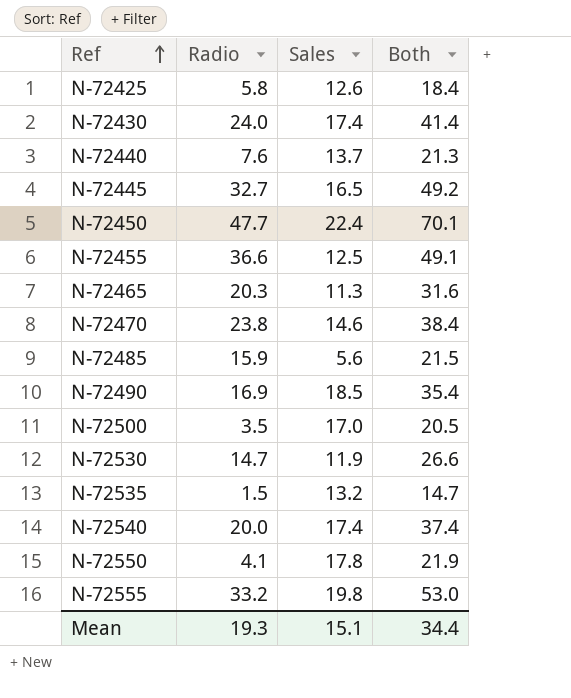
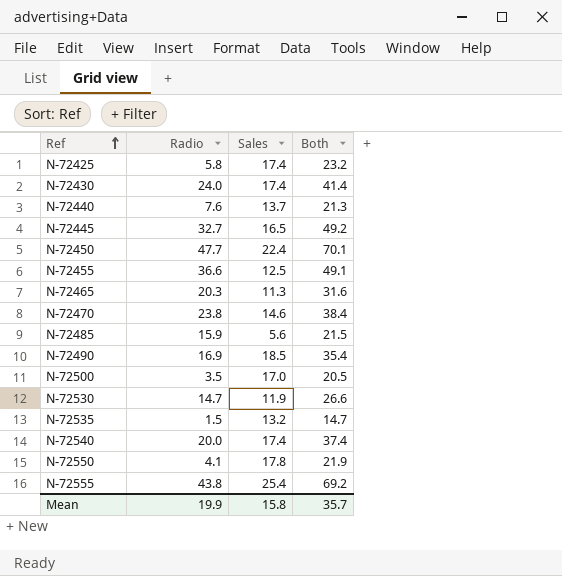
N-72425 | Sales: 12.6 -> 17.4
N-72425 | Both: 18.4 -> 23.2
N-72555 | Radio: 33.2 -> 43.8
N-72555 | Sales: 19.8 -> 25.4
N-72555 | Both: 53.0 -> 69.2
Mean | Radio: 19.3 -> 19.9
Mean | Sales: 15.1 -> 15.8
Mean | Both: 34.4 -> 35.7

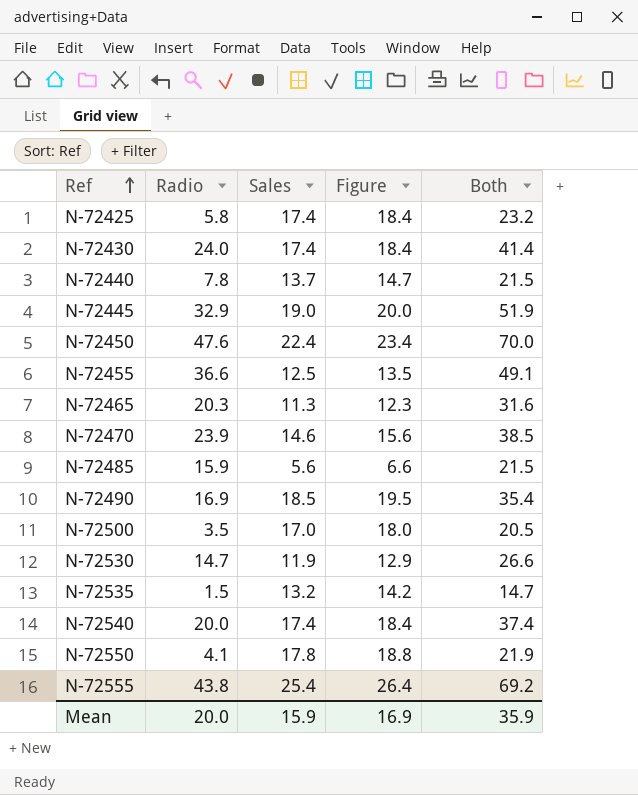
column Figure | formula: none -> [Sales] + 1
N-72440 | Radio: 7.6 -> 7.8
N-72440 | Both: 21.3 -> 21.5
N-72445 | Radio: 32.7 -> 32.9
N-72445 | Sales: 16.5 -> 19.0
N-72445 | Both: 49.2 -> 51.9
N-72450 | Radio: 47.7 -> 47.6
N-72450 | Both: 70.1 -> 70.0
N-72470 | Radio: 23.8 -> 23.9
N-72470 | Both: 38.4 -> 38.5
Mean | Radio: 19.9 -> 20.0
Mean | Sales: 15.8 -> 15.9
Mean | Both: 35.7 -> 35.9

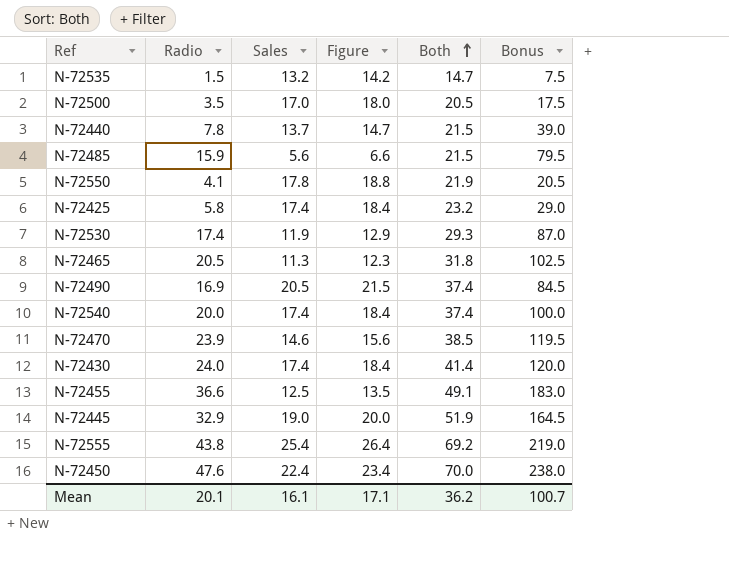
row order: Ref ascending -> Both ascending
column Bonus | formula: none -> [Radio] * 5
N-72530 | Radio: 14.7 -> 17.4
N-72530 | Both: 26.6 -> 29.3
N-72465 | Radio: 20.3 -> 20.5
N-72465 | Both: 31.6 -> 31.8
N-72490 | Sales: 18.5 -> 20.5
N-72490 | Figure: 19.5 -> 21.5
N-72490 | Both: 35.4 -> 37.4
Mean | Radio: 20.0 -> 20.1
Mean | Sales: 15.9 -> 16.1
Mean | Figure: 16.9 -> 17.1
Mean | Both: 35.9 -> 36.2

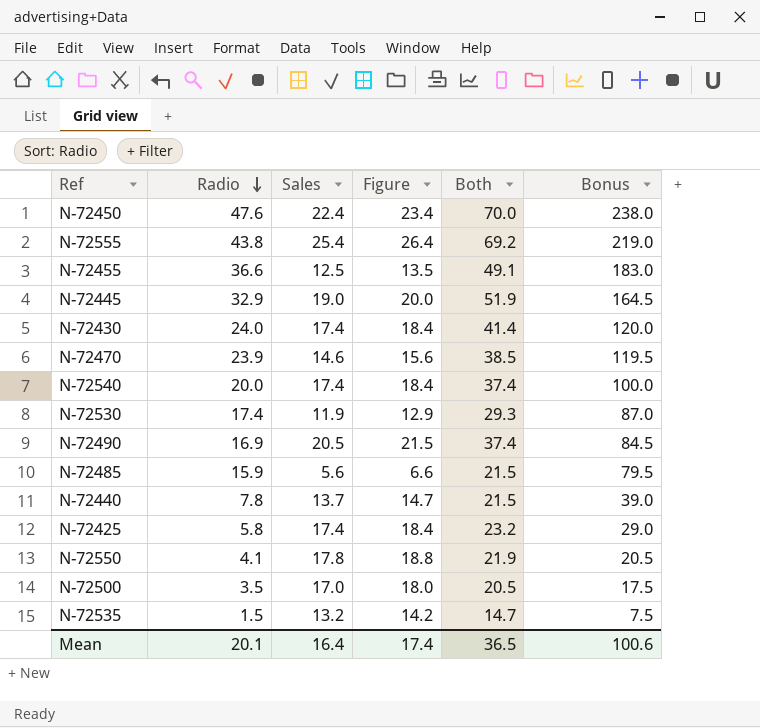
row order: Both ascending -> Radio descending
row N-72465: 20.5 | 11.3 | 12.3 | 31.8 | 102.5 -> none
Mean | Sales: 16.1 -> 16.4
Mean | Figure: 17.1 -> 17.4
Mean | Both: 36.2 -> 36.5
Mean | Bonus: 100.7 -> 100.6

